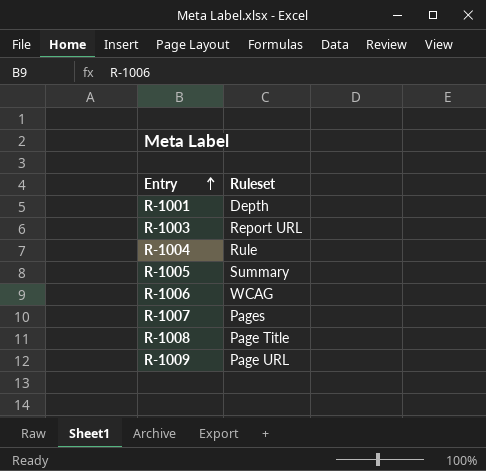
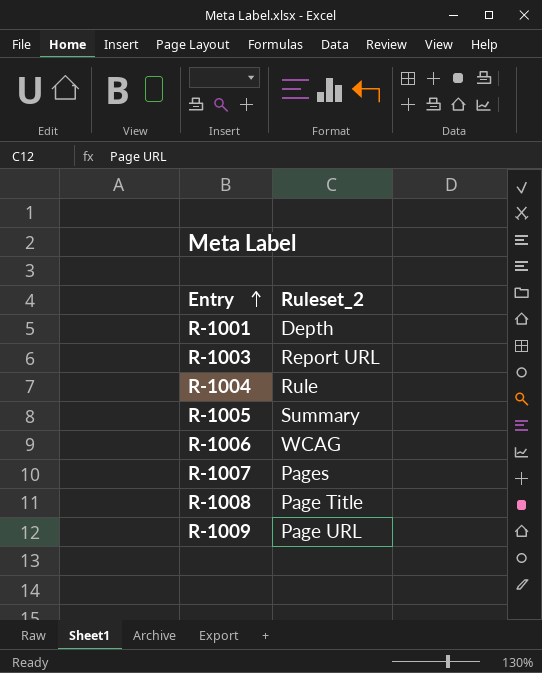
column name: Ruleset -> Ruleset_2

